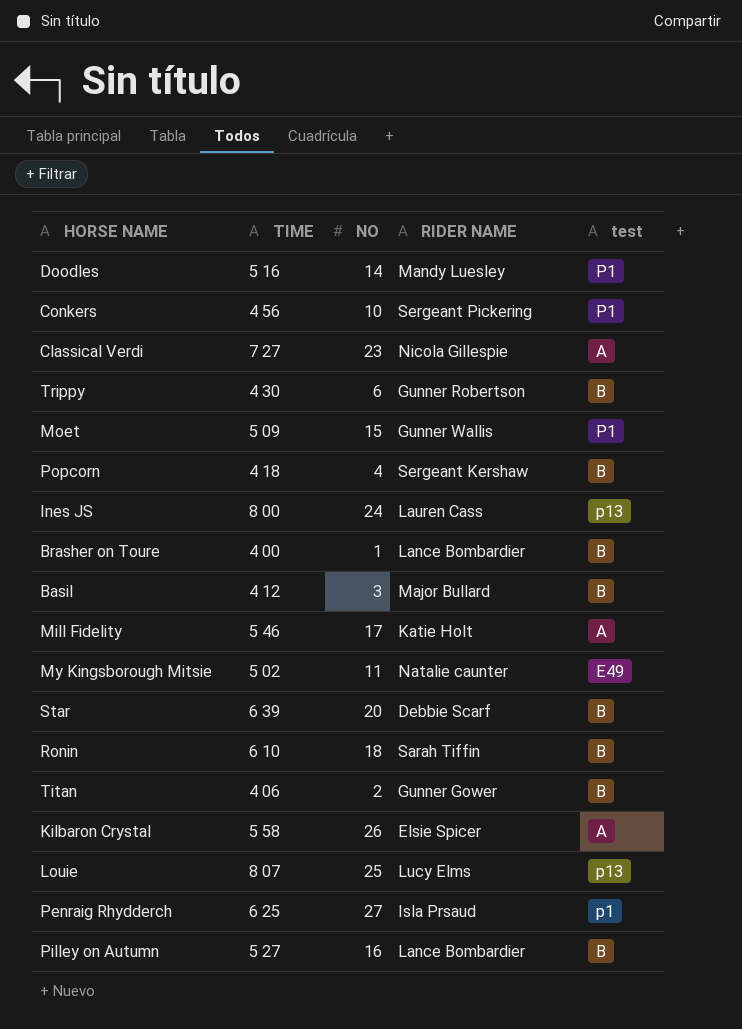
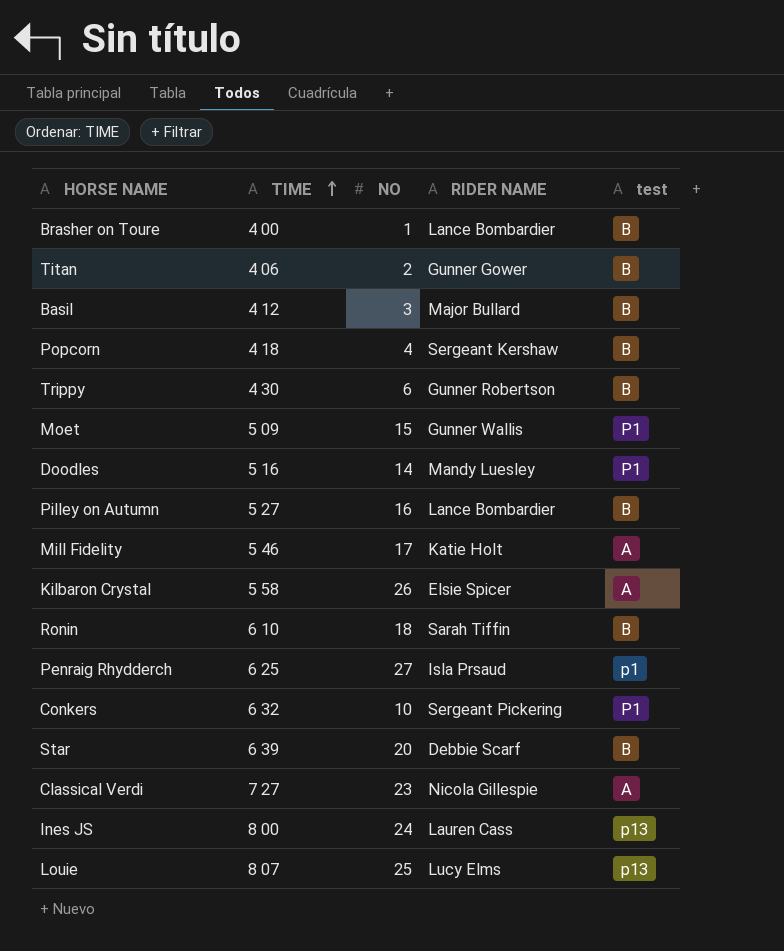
row order: none -> TIME ascending
row My Kingsborough Mitsie: 5 02 | 11 | Natalie caunter | E49 -> none
Conkers | TIME: 4 56 -> 6 32

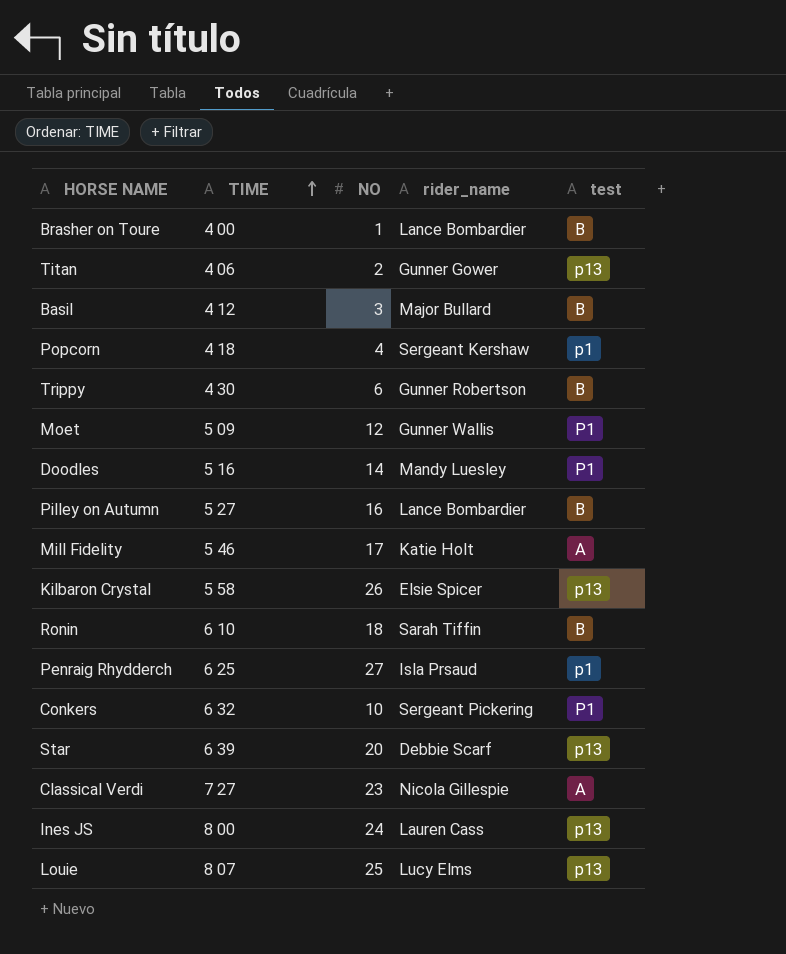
column name: RIDER NAME -> rider_name
Titan | test: B -> p13
Popcorn | test: B -> p1
Moet | NO: 15 -> 12
Kilbaron Crystal | test: A -> p13
Star | test: B -> p13

